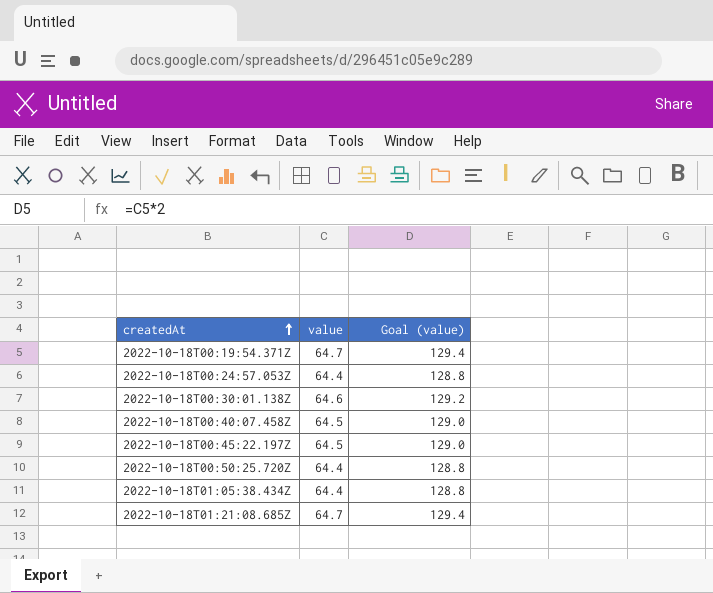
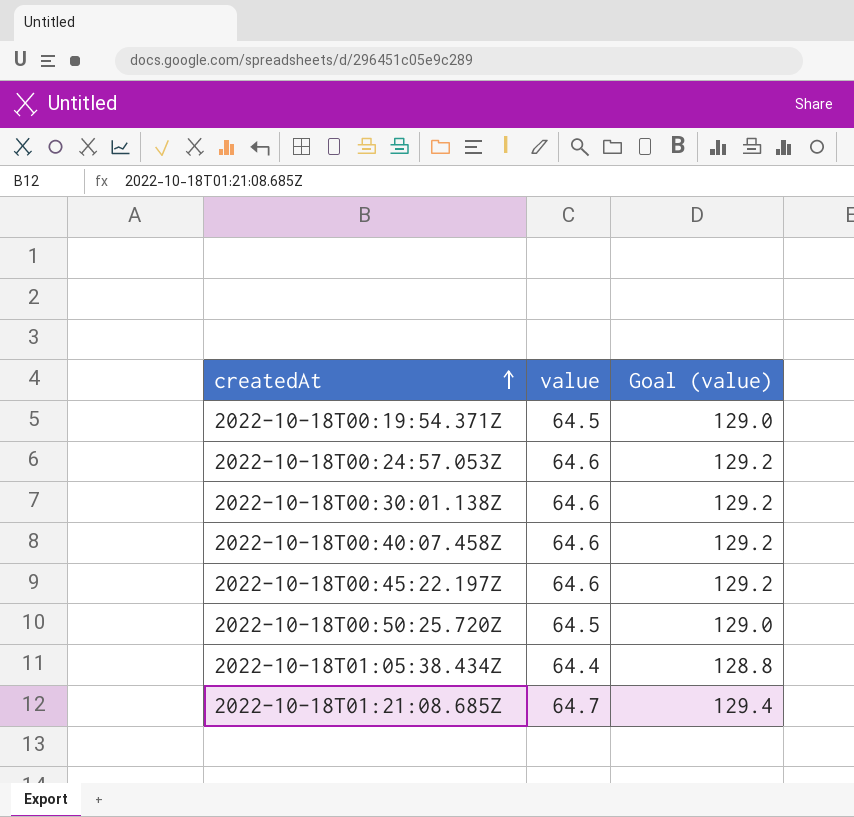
2022-10-18T00:19:54.371Z | value: 64.7 -> 64.5
2022-10-18T00:19:54.371Z | Goal (value): 129.4 -> 129.0
2022-10-18T00:24:57.053Z | value: 64.4 -> 64.6
2022-10-18T00:24:57.053Z | Goal (value): 128.8 -> 129.2
2022-10-18T00:40:07.458Z | value: 64.5 -> 64.6
2022-10-18T00:40:07.458Z | Goal (value): 129.0 -> 129.2
2022-10-18T00:45:22.197Z | value: 64.5 -> 64.6
2022-10-18T00:45:22.197Z | Goal (value): 129.0 -> 129.2
2022-10-18T00:50:25.720Z | value: 64.4 -> 64.5
2022-10-18T00:50:25.720Z | Goal (value): 128.8 -> 129.0

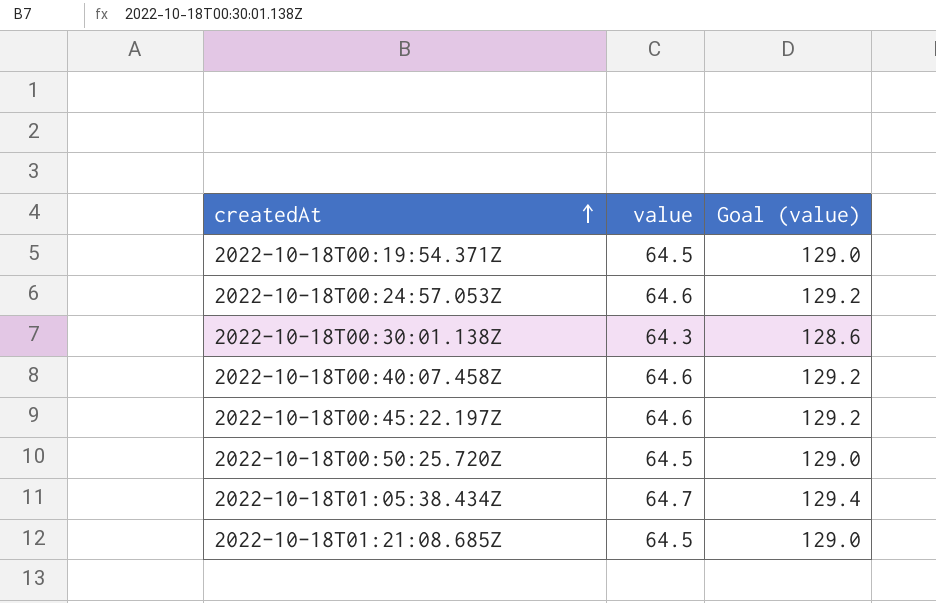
2022-10-18T00:30:01.138Z | value: 64.6 -> 64.3
2022-10-18T00:30:01.138Z | Goal (value): 129.2 -> 128.6
2022-10-18T01:05:38.434Z | value: 64.4 -> 64.7
2022-10-18T01:05:38.434Z | Goal (value): 128.8 -> 129.4
2022-10-18T01:21:08.685Z | value: 64.7 -> 64.5
2022-10-18T01:21:08.685Z | Goal (value): 129.4 -> 129.0

